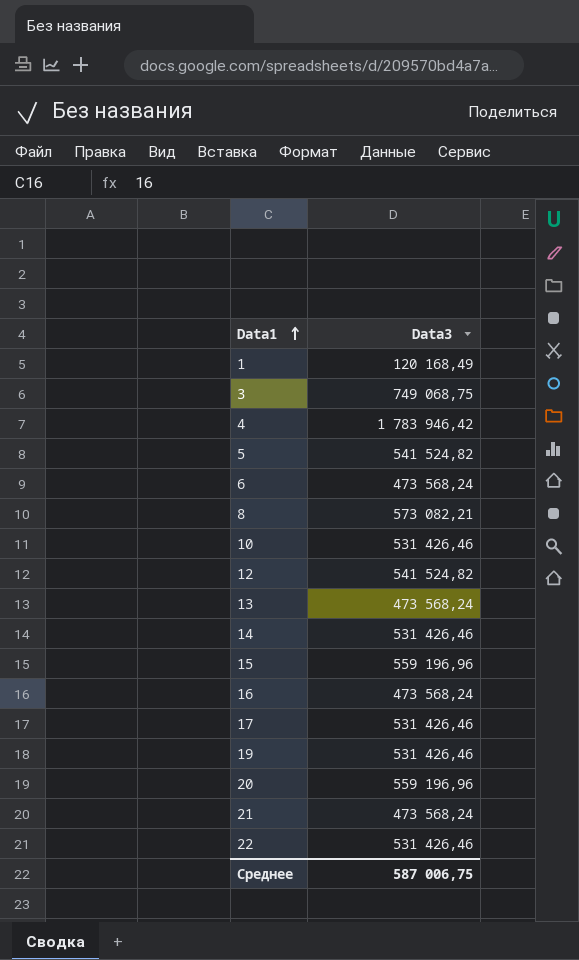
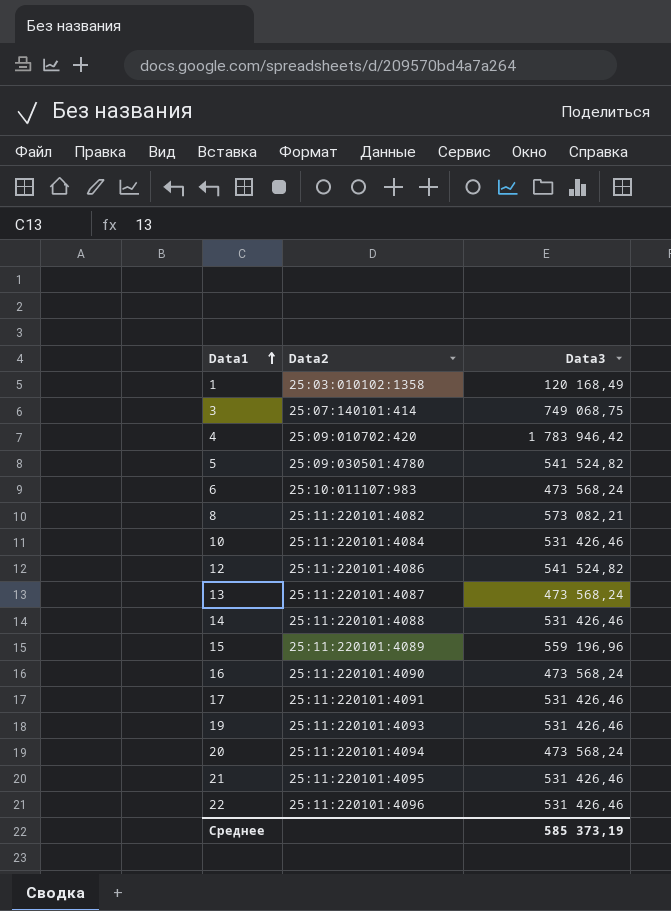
column Data2 | position: none -> 2
20 | Data3: 559 196,96 -> 473 568,24
21 | Data3: 473 568,24 -> 531 426,46
Среднее | Data3: 587 006,75 -> 585 373,19

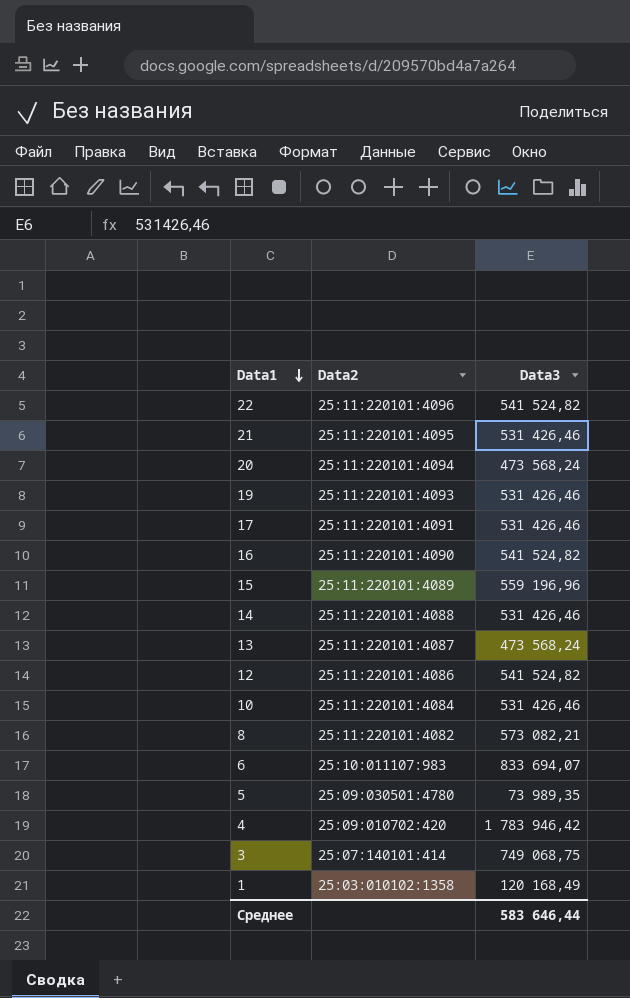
row order: Data1 ascending -> Data1 descending
22 | Data3: 531 426,46 -> 541 524,82
16 | Data3: 473 568,24 -> 541 524,82
6 | Data3: 473 568,24 -> 833 694,07
5 | Data3: 541 524,82 -> 73 989,35
Среднее | Data3: 585 373,19 -> 583 646,44

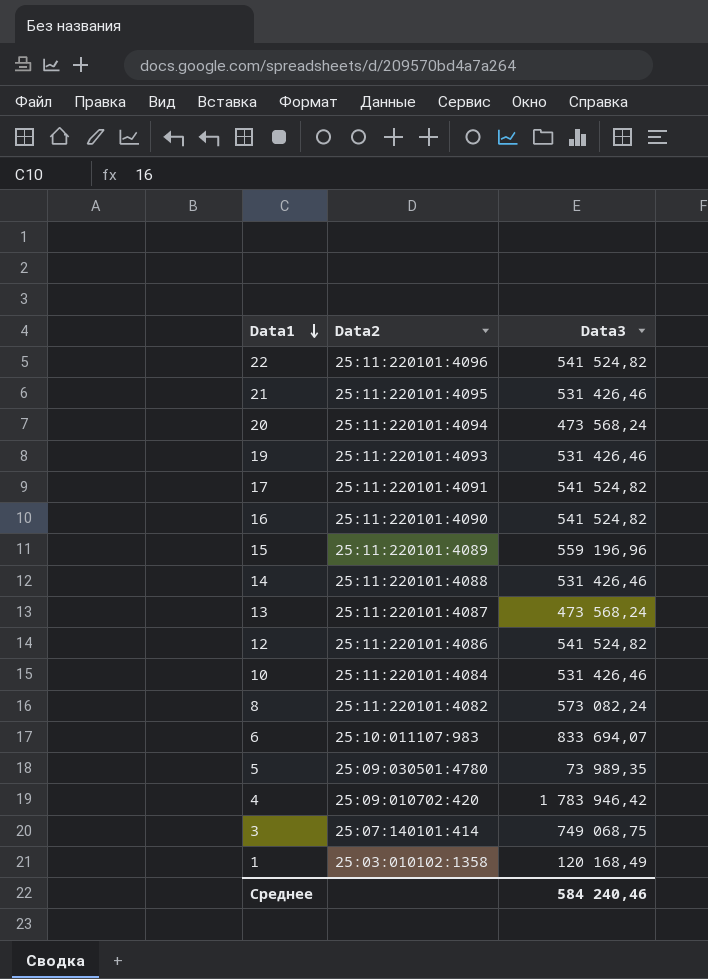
17 | Data3: 531 426,46 -> 541 524,82
8 | Data3: 573 082,21 -> 573 082,24
Среднее | Data3: 583 646,44 -> 584 240,46

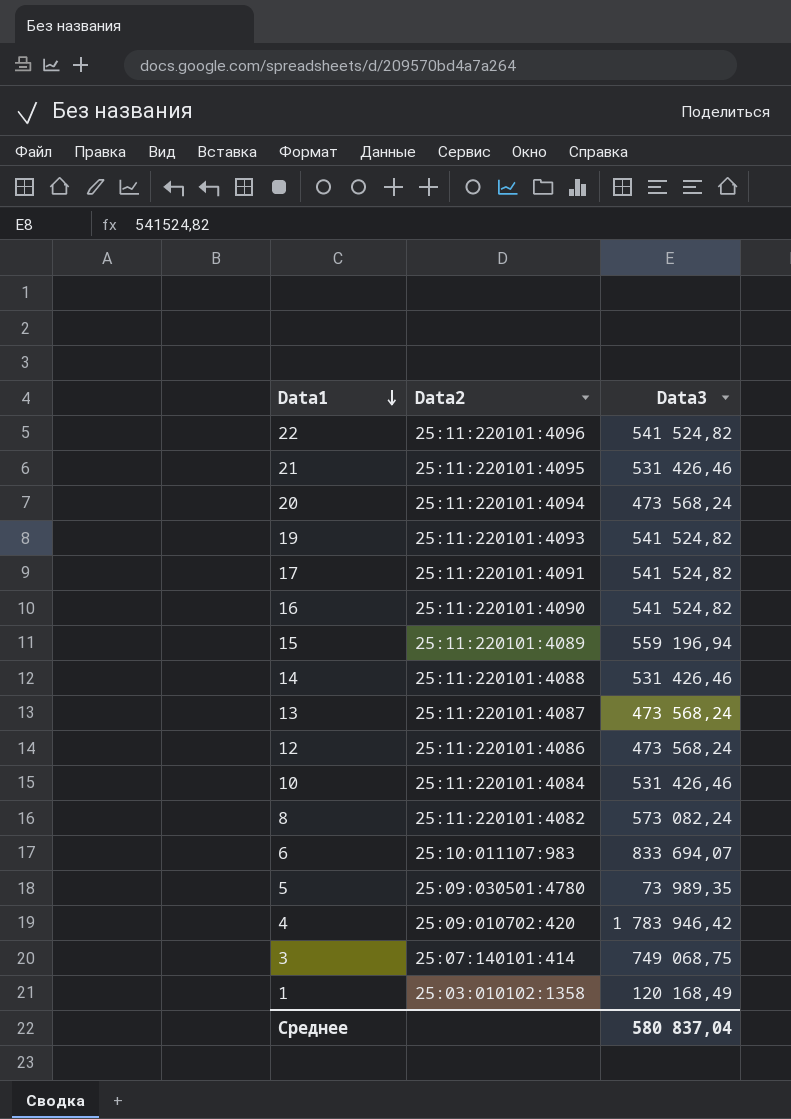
19 | Data3: 531 426,46 -> 541 524,82
15 | Data3: 559 196,96 -> 559 196,94
12 | Data3: 541 524,82 -> 473 568,24
Среднее | Data3: 584 240,46 -> 580 837,04

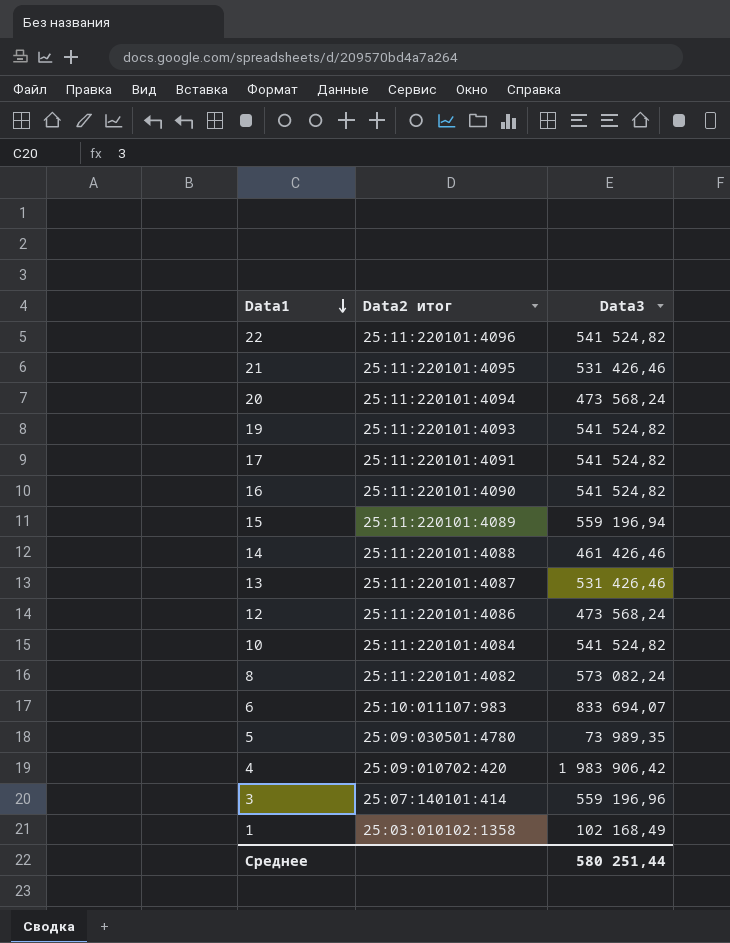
column name: Data2 -> Data2 итог
14 | Data3: 531 426,46 -> 461 426,46
13 | Data3: 473 568,24 -> 531 426,46
10 | Data3: 531 426,46 -> 541 524,82
4 | Data3: 1 783 946,42 -> 1 983 906,42
3 | Data3: 749 068,75 -> 559 196,96
1 | Data3: 120 168,49 -> 102 168,49
Среднее | Data3: 580 837,04 -> 580 251,44

